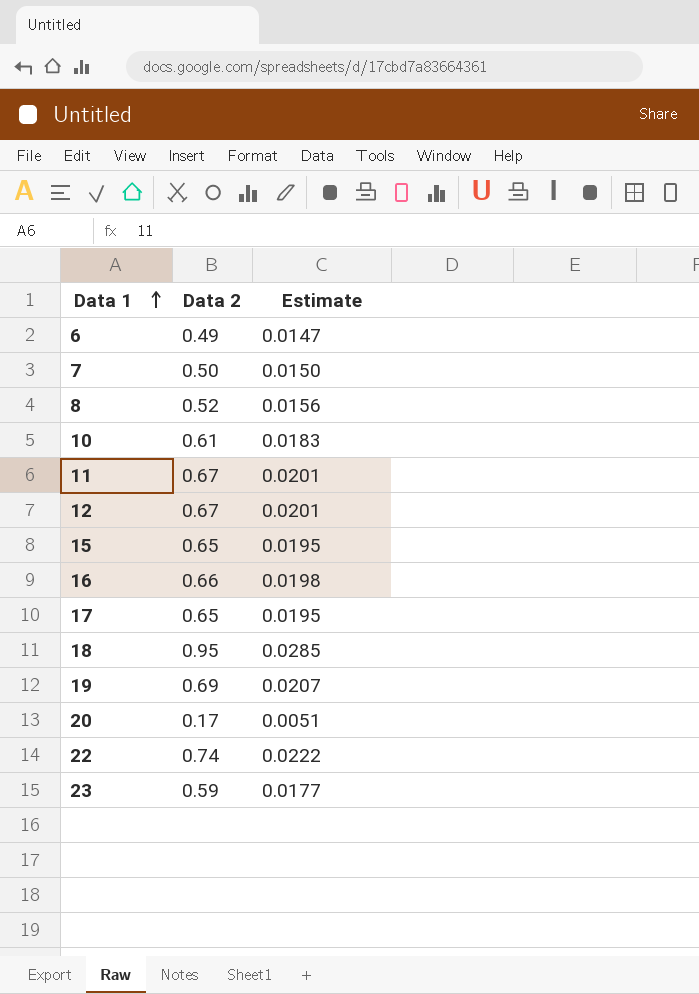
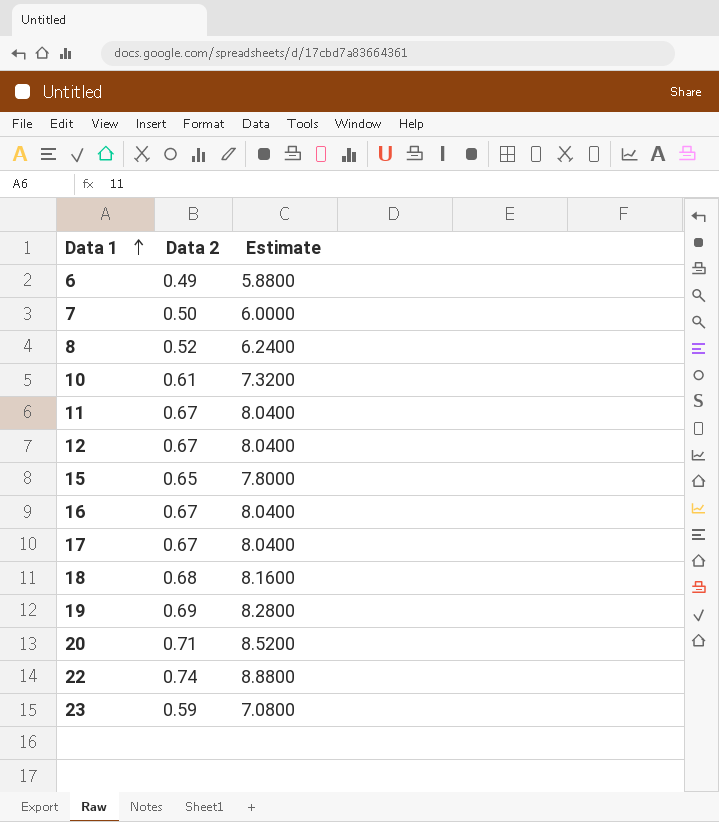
column Estimate | formula: [Data 2] * 0.03 -> [Data 2] * 12
16 | Data 2: 0.66 -> 0.67
17 | Data 2: 0.65 -> 0.67
18 | Data 2: 0.95 -> 0.68
20 | Data 2: 0.17 -> 0.71

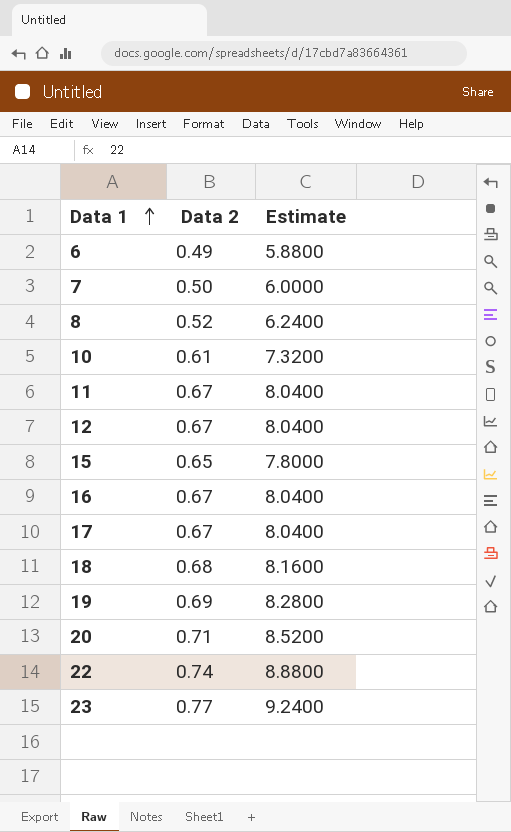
23 | Data 2: 0.59 -> 0.77
23 | Estimate: 7.0800 -> 9.2400

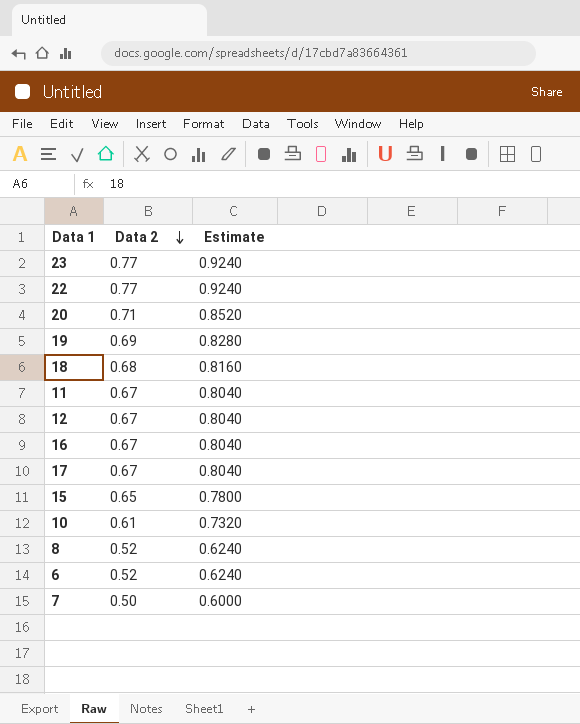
row order: Data 1 ascending -> Data 2 descending
column Estimate | formula: [Data 2] * 12 -> [Data 2] * 1.2
22 | Data 2: 0.74 -> 0.77
6 | Data 2: 0.49 -> 0.52

